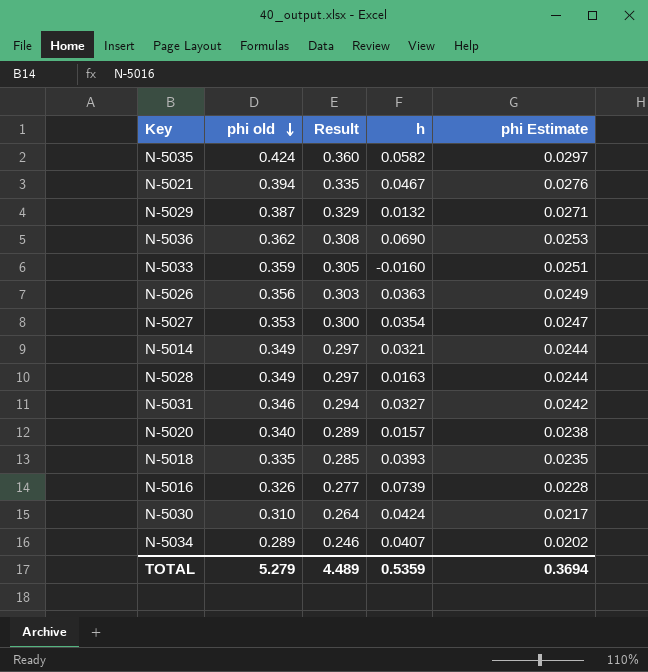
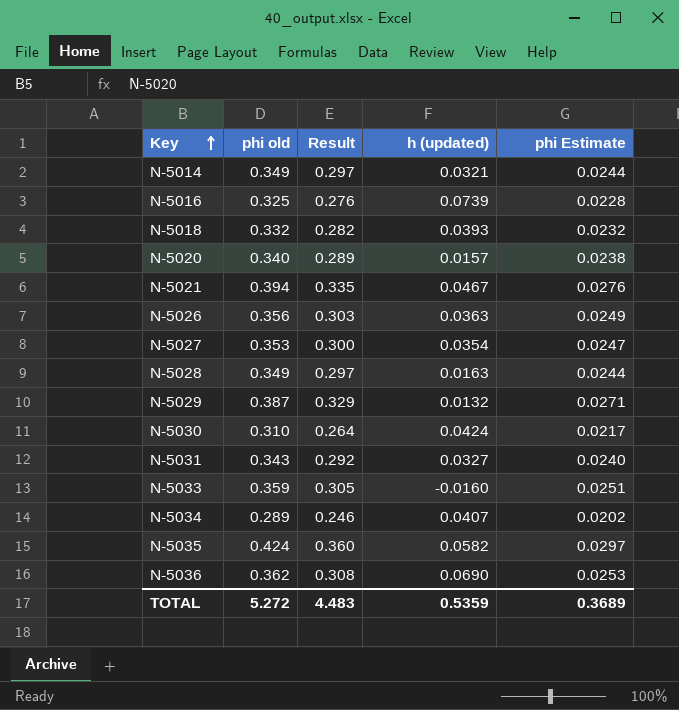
row order: phi old descending -> Key ascending
column name: h -> h (updated)
N-5016 | phi old: 0.326 -> 0.325
N-5016 | Result: 0.277 -> 0.276
N-5018 | phi old: 0.335 -> 0.332
N-5018 | Result: 0.285 -> 0.282
N-5018 | phi Estimate: 0.0235 -> 0.0232
N-5031 | phi old: 0.346 -> 0.343
N-5031 | Result: 0.294 -> 0.292
N-5031 | phi Estimate: 0.0242 -> 0.0240
TOTAL | phi old: 5.279 -> 5.272
TOTAL | Result: 4.489 -> 4.483
TOTAL | phi Estimate: 0.3694 -> 0.3689

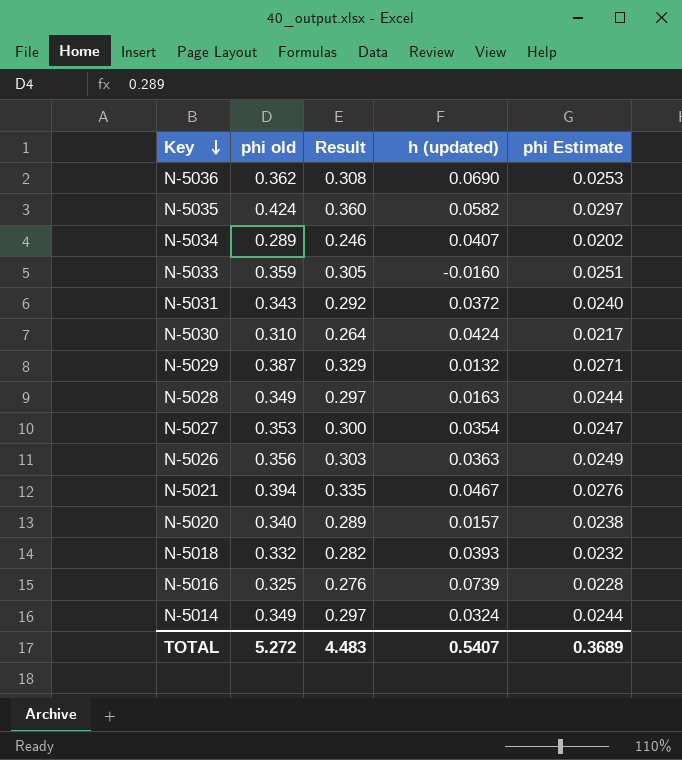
row order: Key ascending -> Key descending
N-5031 | h (updated): 0.0327 -> 0.0372
N-5014 | h (updated): 0.0321 -> 0.0324
TOTAL | h (updated): 0.5359 -> 0.5407

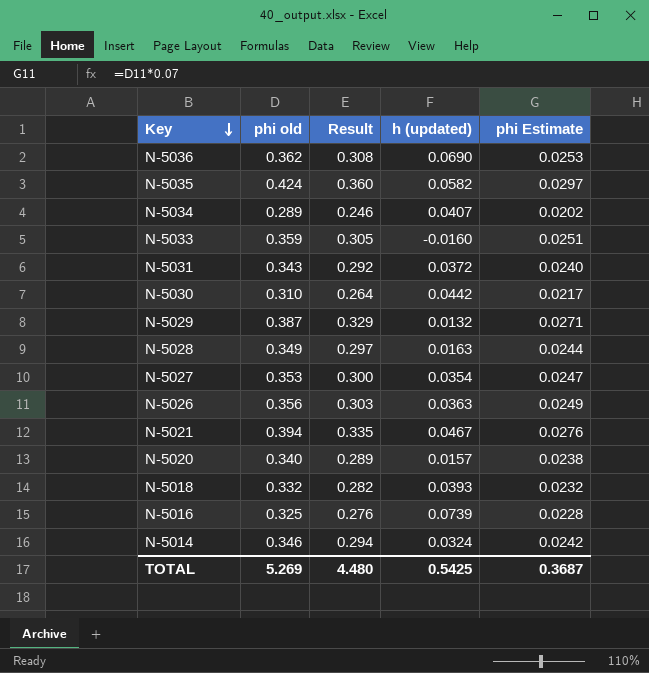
N-5030 | h (updated): 0.0424 -> 0.0442
N-5014 | phi old: 0.349 -> 0.346
N-5014 | Result: 0.297 -> 0.294
N-5014 | phi Estimate: 0.0244 -> 0.0242
TOTAL | phi old: 5.272 -> 5.269
TOTAL | Result: 4.483 -> 4.480
TOTAL | h (updated): 0.5407 -> 0.5425
TOTAL | phi Estimate: 0.3689 -> 0.3687

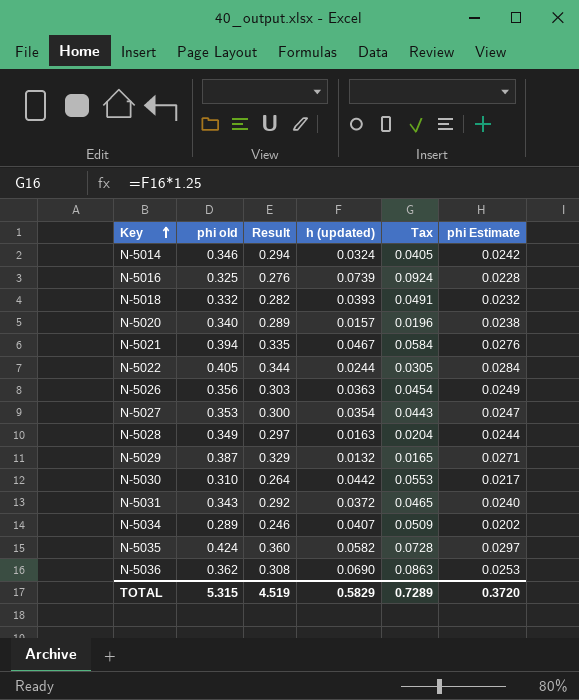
row order: Key descending -> Key ascending
column Tax | formula: none -> [h (updated)] * 1.25
row N-5033: 0.359 | 0.305 | -0.0160 | 0.0251 -> none
row N-5022: none -> 0.405 | 0.344 | 0.0244 | 0.0305 | 0.0284
TOTAL | phi old: 5.269 -> 5.315
TOTAL | Result: 4.480 -> 4.519
TOTAL | h (updated): 0.5425 -> 0.5829
TOTAL | phi Estimate: 0.3687 -> 0.3720

